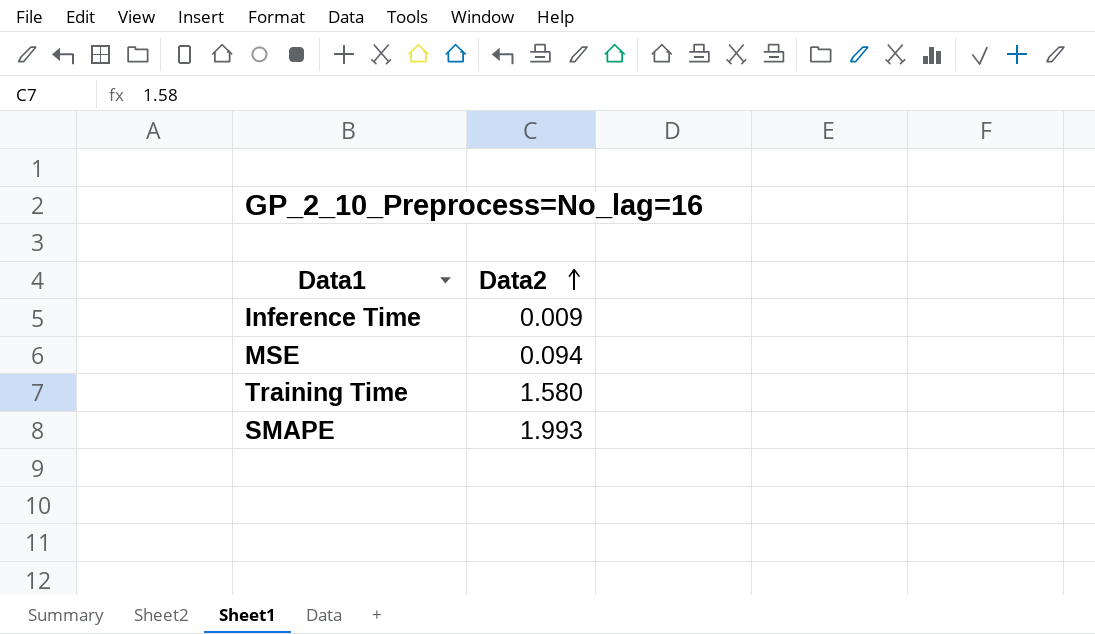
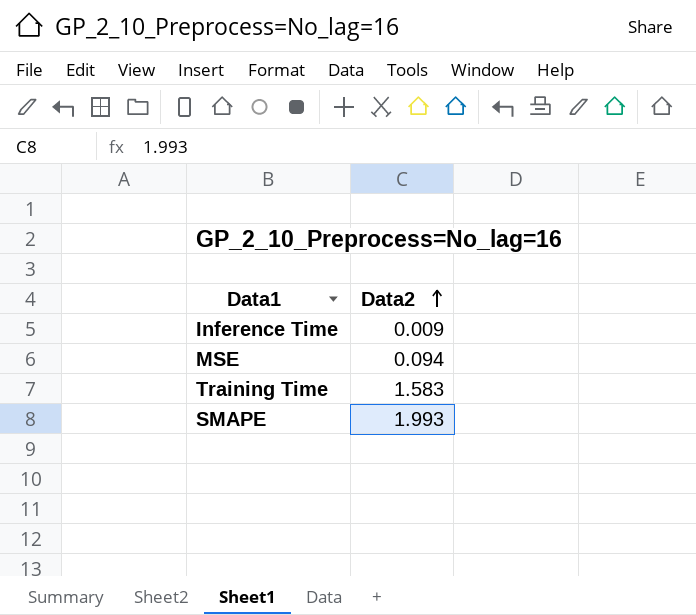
Training Time | Data2: 1.580 -> 1.583

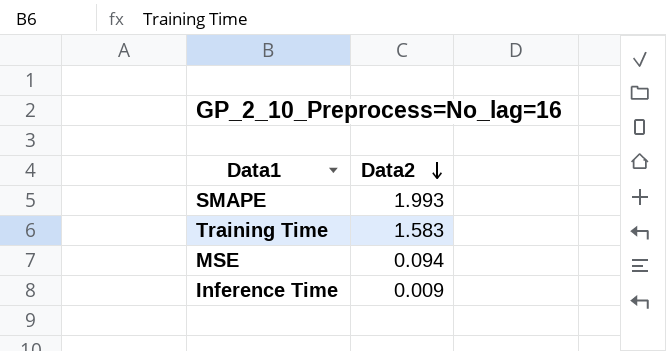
row order: Data2 ascending -> Data2 descending

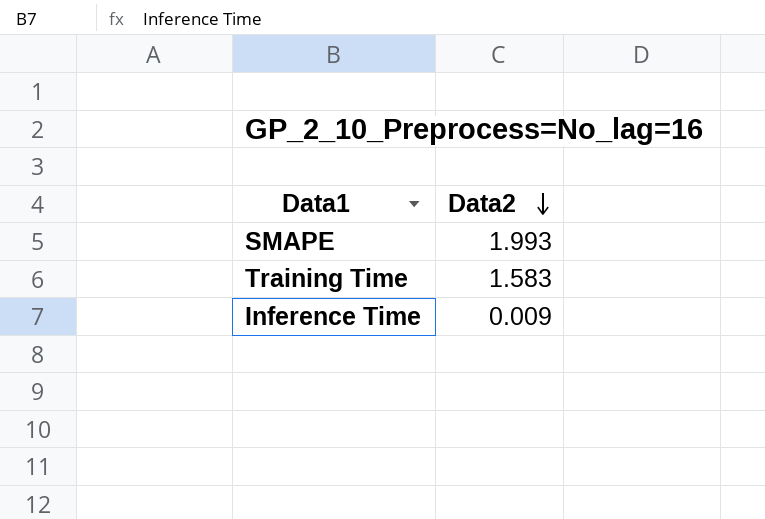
row MSE: 0.094 -> none

